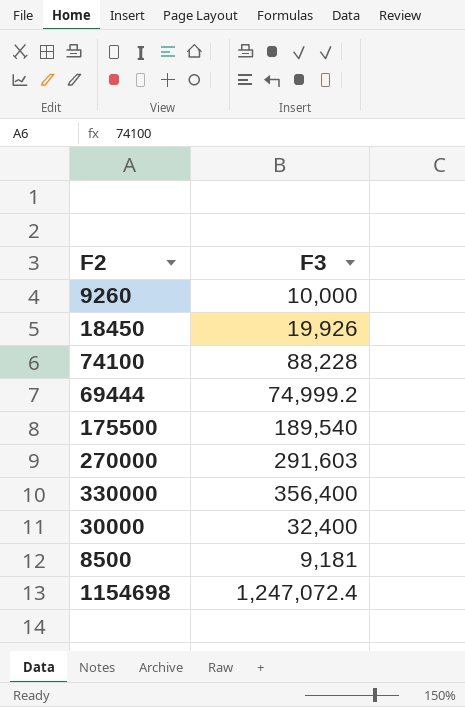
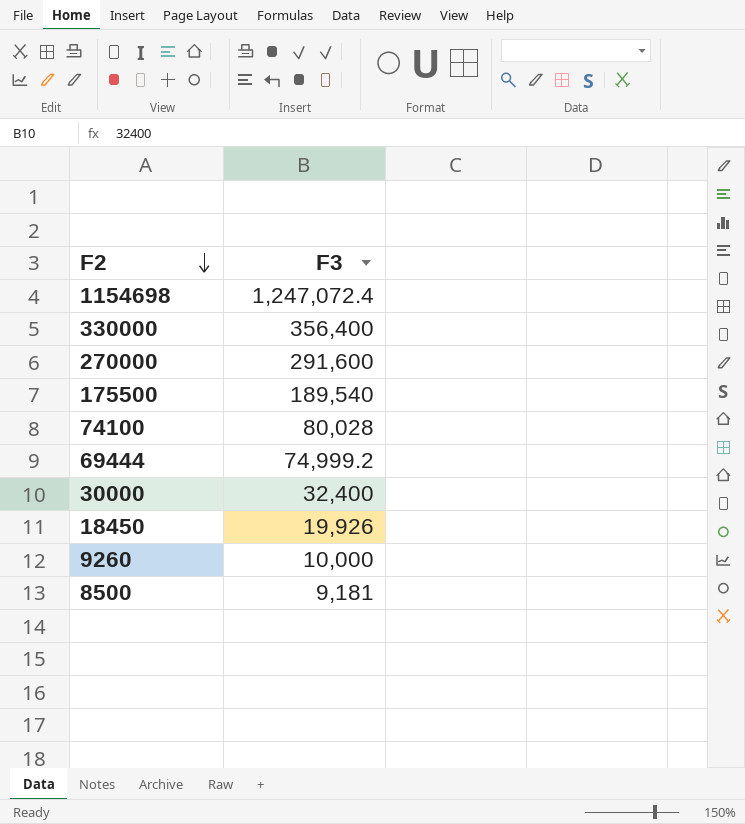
row order: none -> F2 descending
270000 | F3: 291,603 -> 291,600
74100 | F3: 88,228 -> 80,028

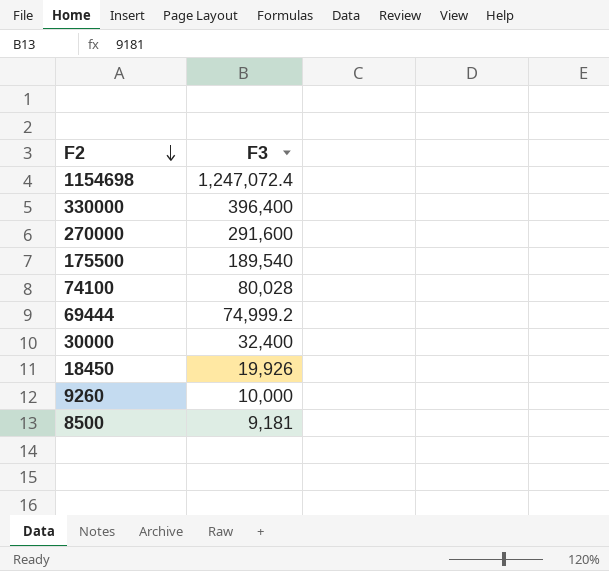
330000 | F3: 356,400 -> 396,400

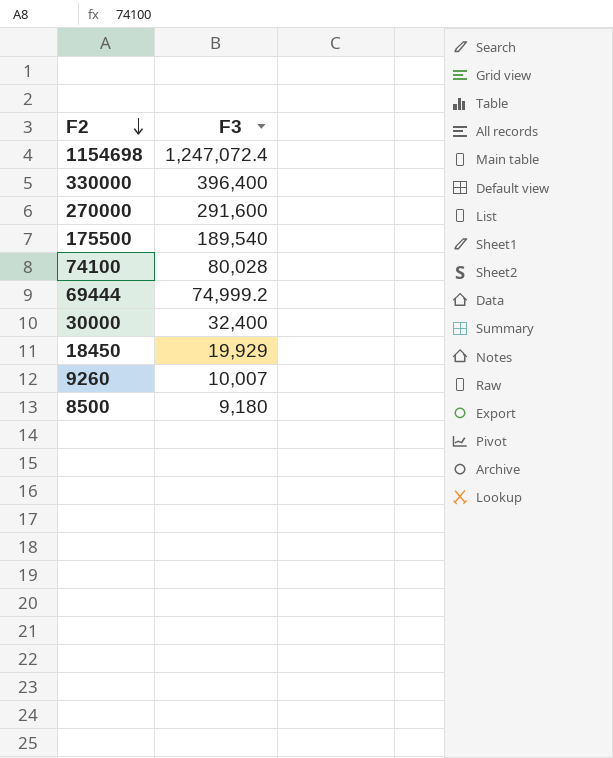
18450 | F3: 19,926 -> 19,929
9260 | F3: 10,000 -> 10,007
8500 | F3: 9,181 -> 9,180

